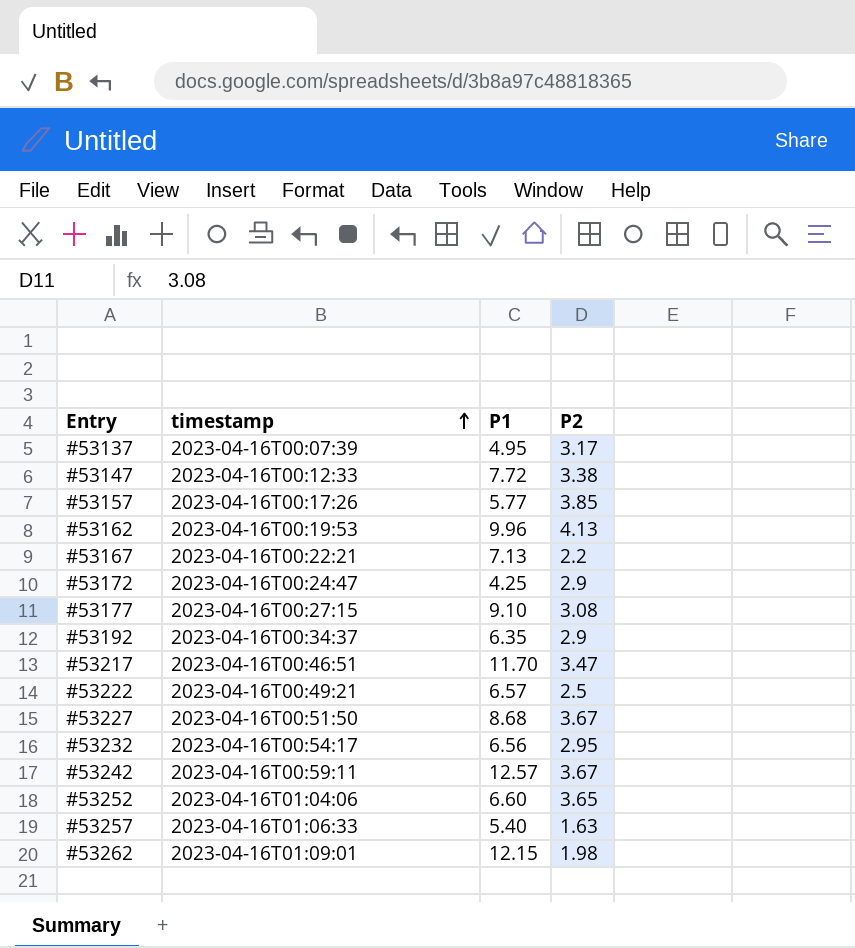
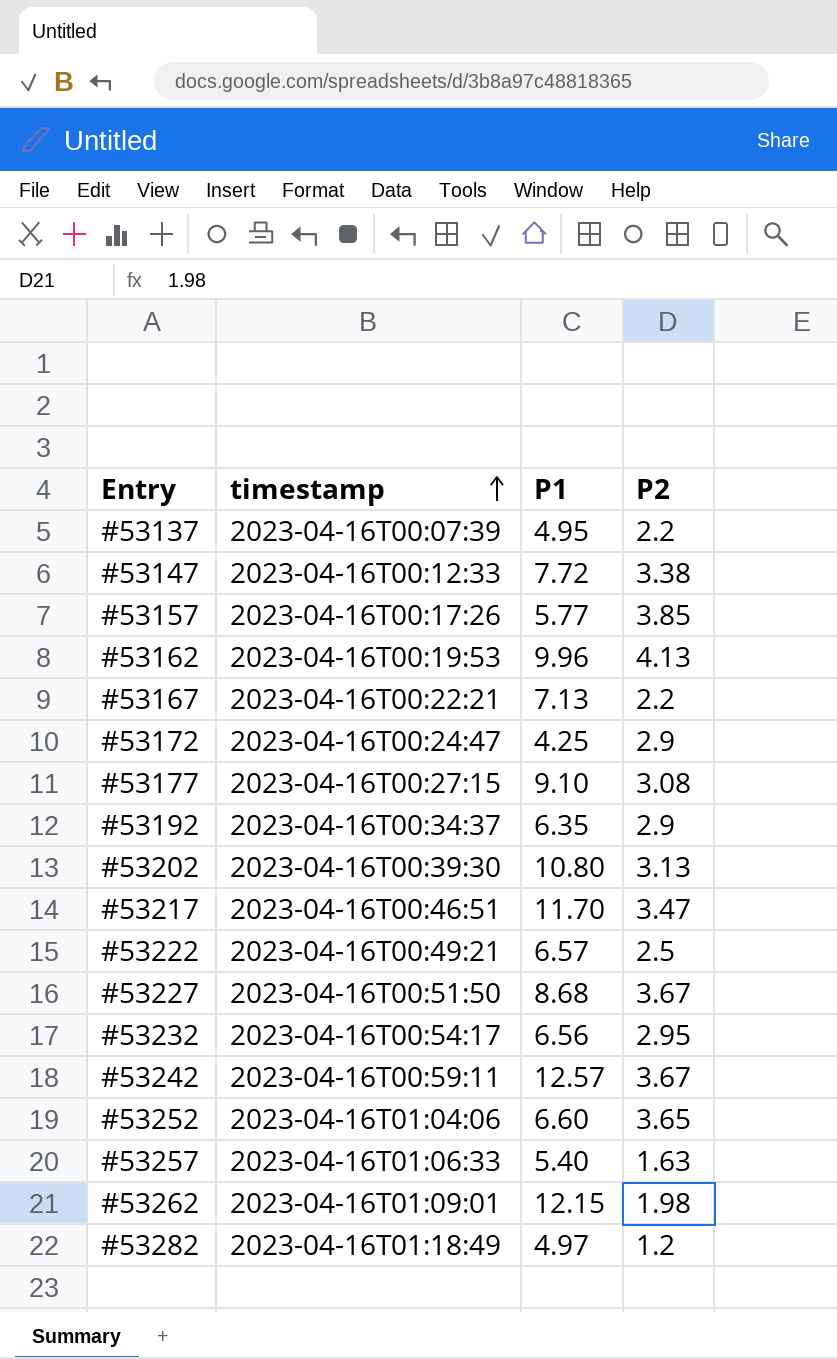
#53137 | P2: 3.17 -> 2.2
row #53202: none -> 2023-04-16T00:39:30 | 10.80 | 3.13
row #53282: none -> 2023-04-16T01:18:49 | 4.97 | 1.2

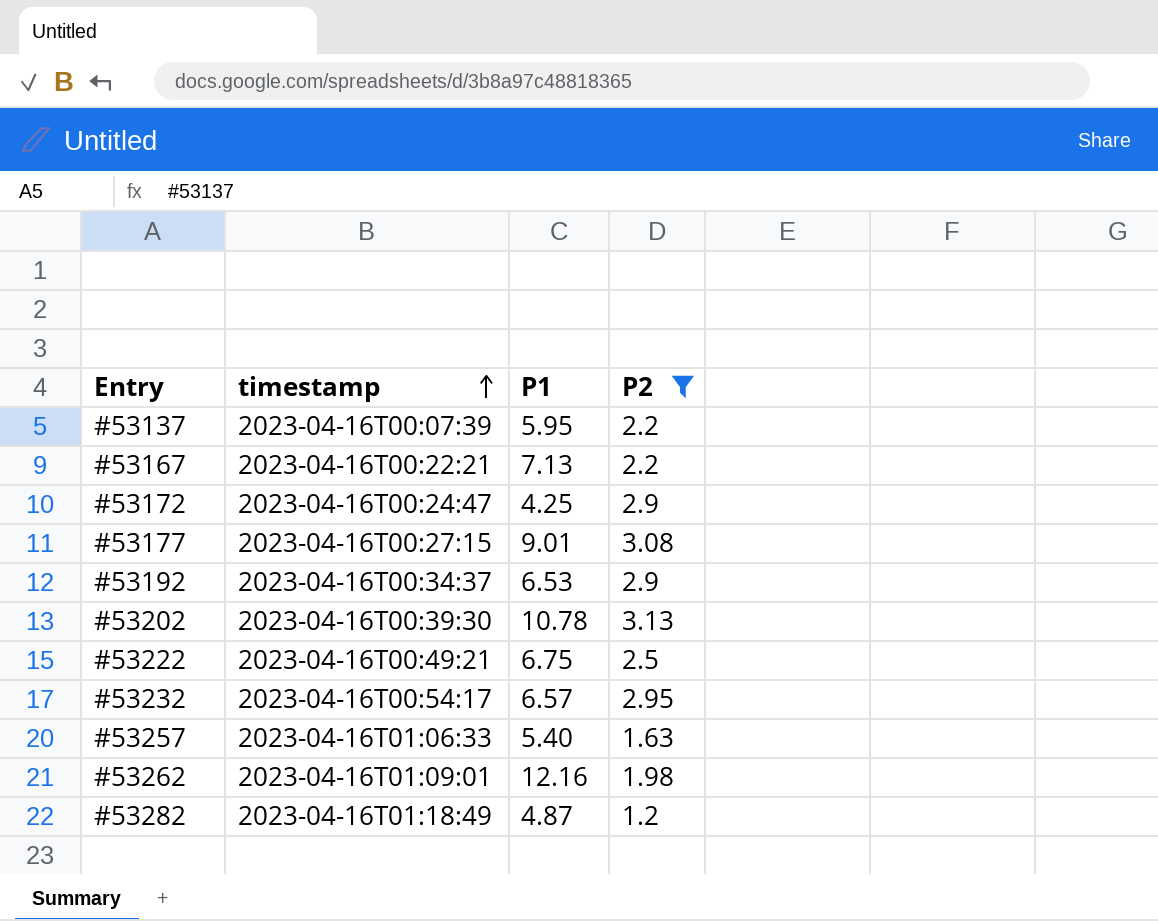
filter: none -> P2 <= 3.13
#53137 | P1: 4.95 -> 5.95
#53177 | P1: 9.10 -> 9.01
#53192 | P1: 6.35 -> 6.53
#53202 | P1: 10.80 -> 10.78
#53222 | P1: 6.57 -> 6.75
#53232 | P1: 6.56 -> 6.57
#53262 | P1: 12.15 -> 12.16
#53282 | P1: 4.97 -> 4.87

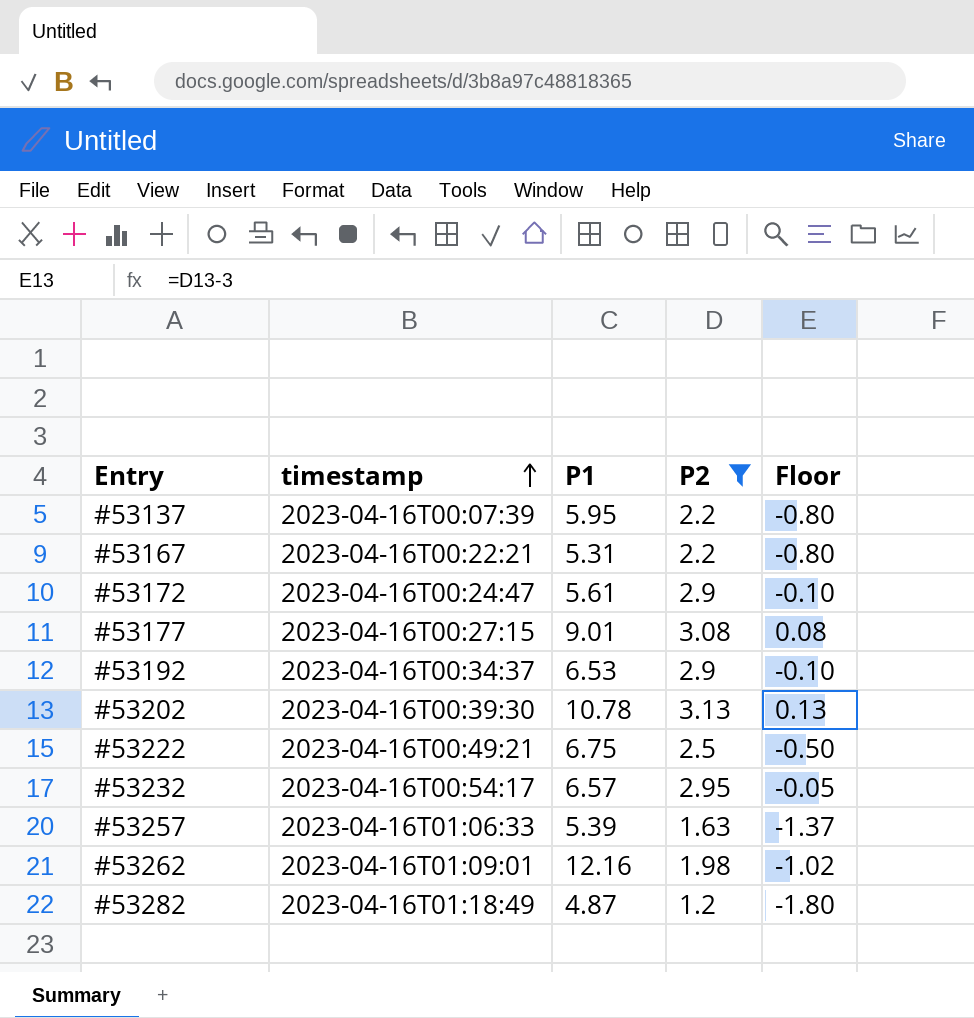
column Floor | formula: none -> [P2] - 3
#53167 | P1: 7.13 -> 5.31
#53172 | P1: 4.25 -> 5.61
#53257 | P1: 5.40 -> 5.39

